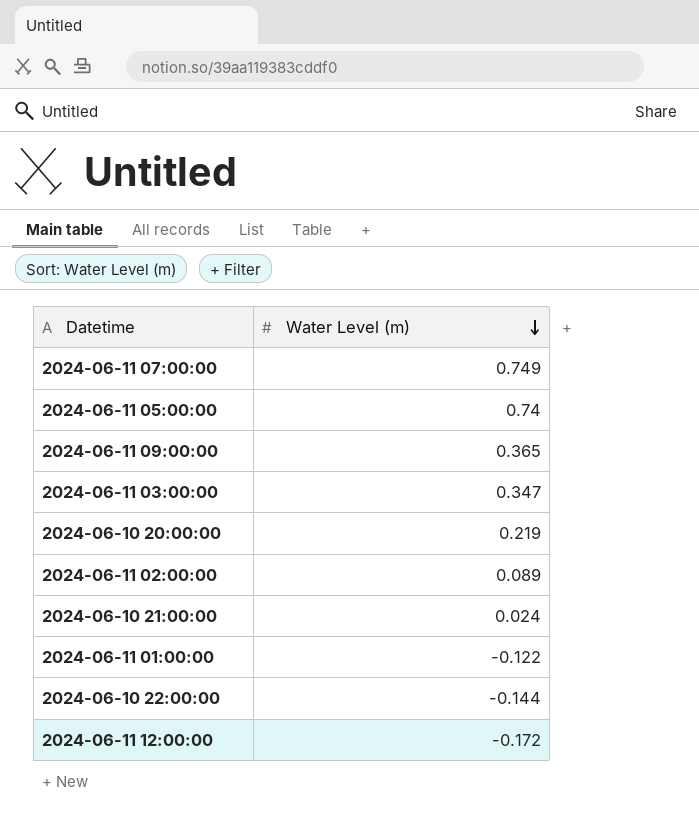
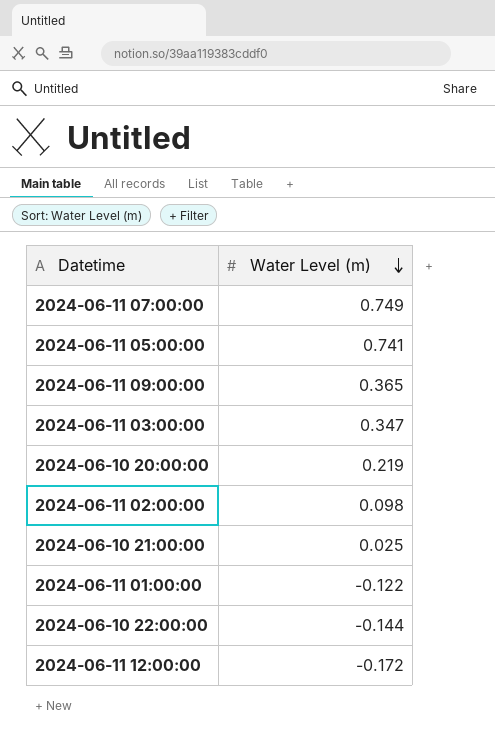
2024-06-11 05:00:00 | Water Level (m): 0.74 -> 0.741
2024-06-11 02:00:00 | Water Level (m): 0.089 -> 0.098
2024-06-10 21:00:00 | Water Level (m): 0.024 -> 0.025

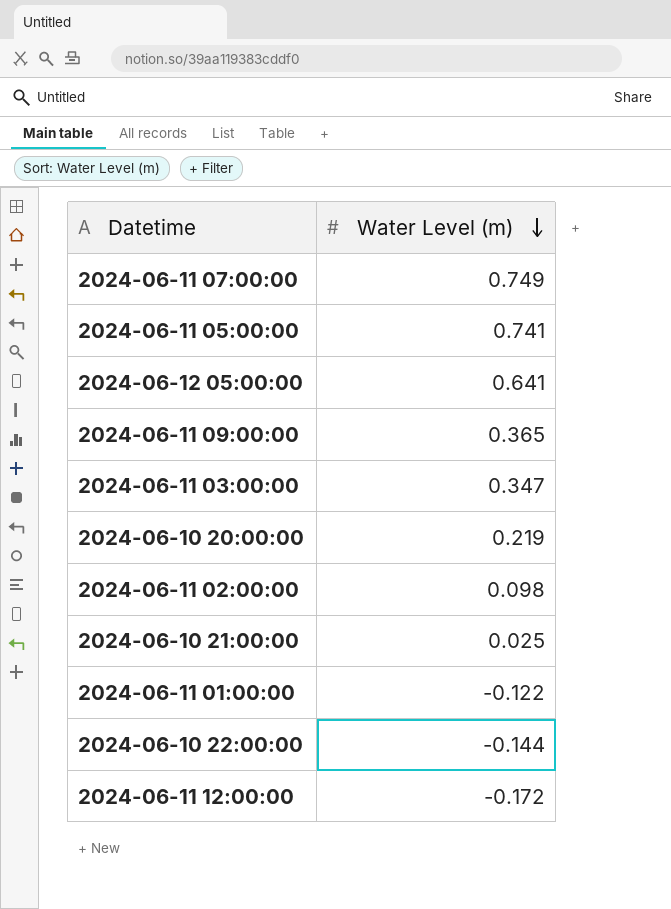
row 2024-06-12 05:00:00: none -> 0.641

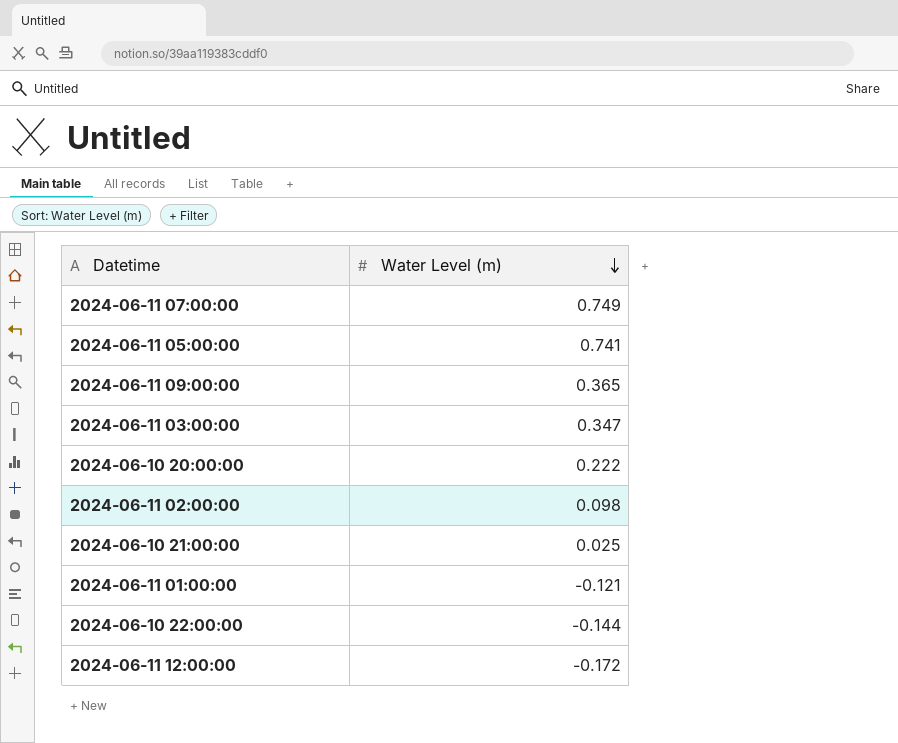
row 2024-06-12 05:00:00: 0.641 -> none
2024-06-10 20:00:00 | Water Level (m): 0.219 -> 0.222
2024-06-11 01:00:00 | Water Level (m): -0.122 -> -0.121

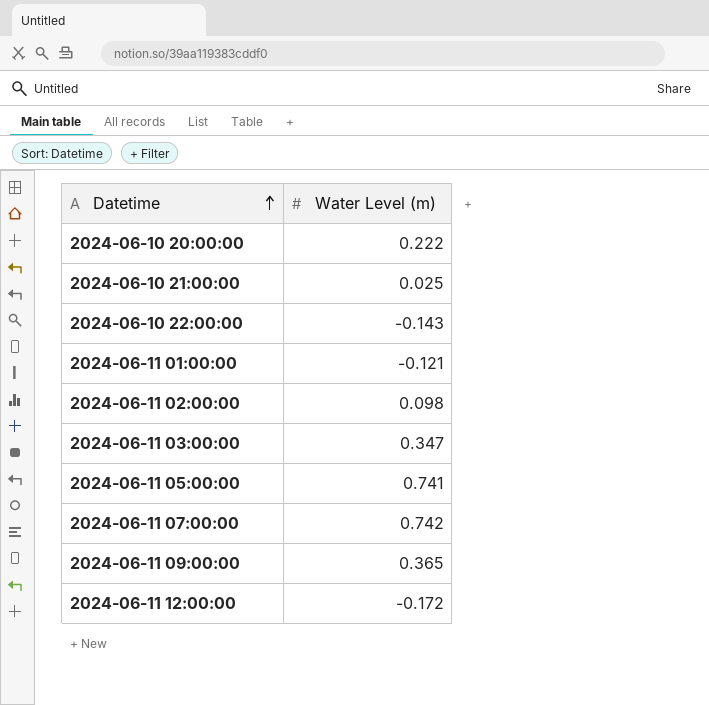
row order: Water Level (m) descending -> Datetime ascending
2024-06-10 22:00:00 | Water Level (m): -0.144 -> -0.143
2024-06-11 07:00:00 | Water Level (m): 0.749 -> 0.742

